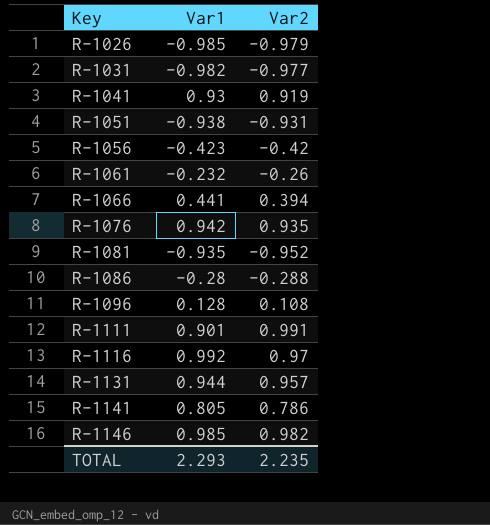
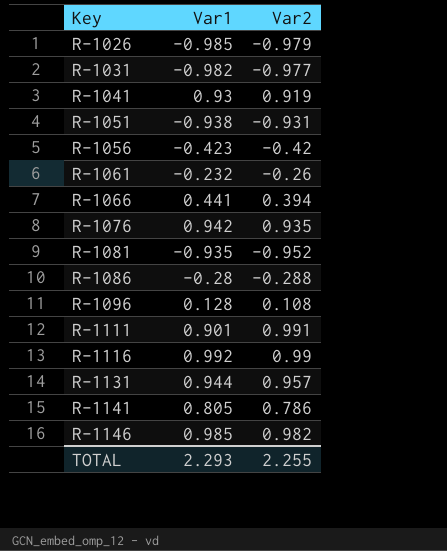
R-1116 | Var2: 0.97 -> 0.99
TOTAL | Var2: 2.235 -> 2.255

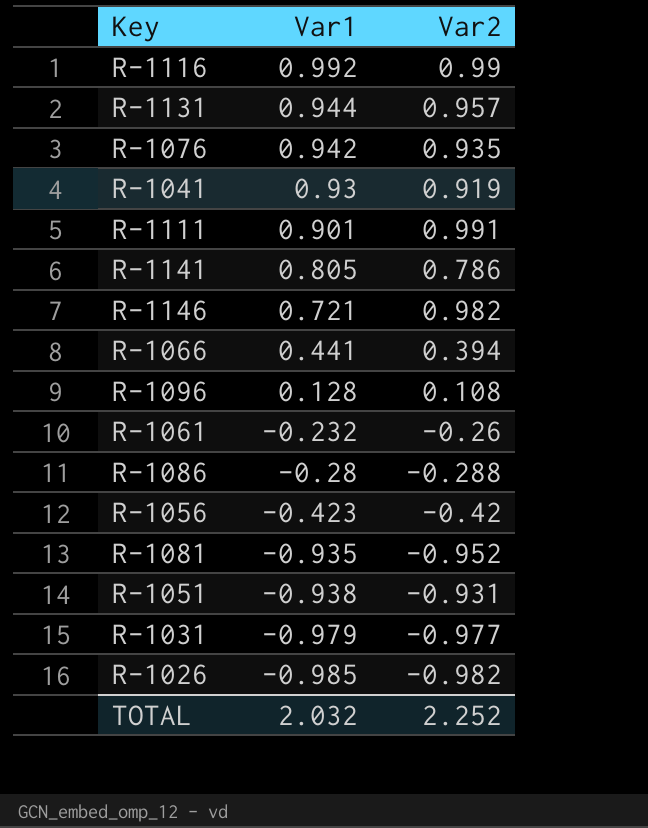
row order: Key ascending -> Var1 descending
R-1146 | Var1: 0.985 -> 0.721
R-1031 | Var1: -0.982 -> -0.979
R-1026 | Var2: -0.979 -> -0.982
TOTAL | Var1: 2.293 -> 2.032
TOTAL | Var2: 2.255 -> 2.252

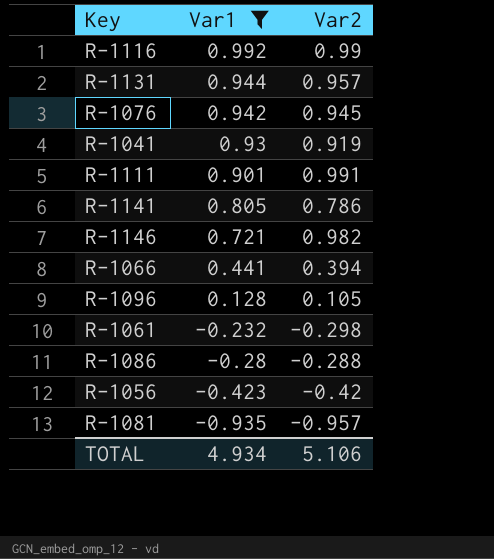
filter: none -> Var1 >= -0.935
R-1076 | Var2: 0.935 -> 0.945
R-1096 | Var2: 0.108 -> 0.105
R-1061 | Var2: -0.26 -> -0.298
R-1081 | Var2: -0.952 -> -0.957
TOTAL | Var1: 2.032 -> 4.934
TOTAL | Var2: 2.252 -> 5.106

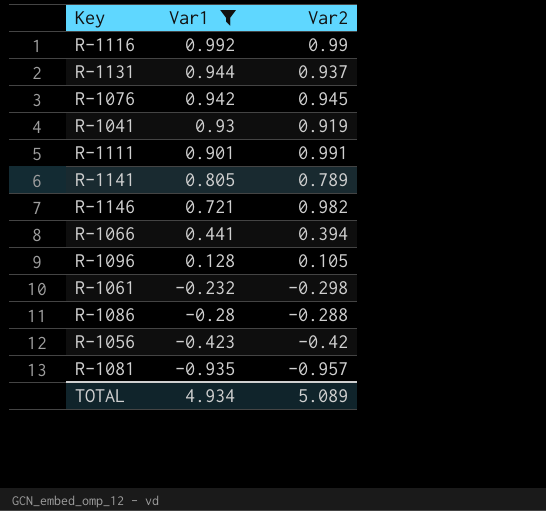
R-1131 | Var2: 0.957 -> 0.937
R-1141 | Var2: 0.786 -> 0.789
TOTAL | Var2: 5.106 -> 5.089

